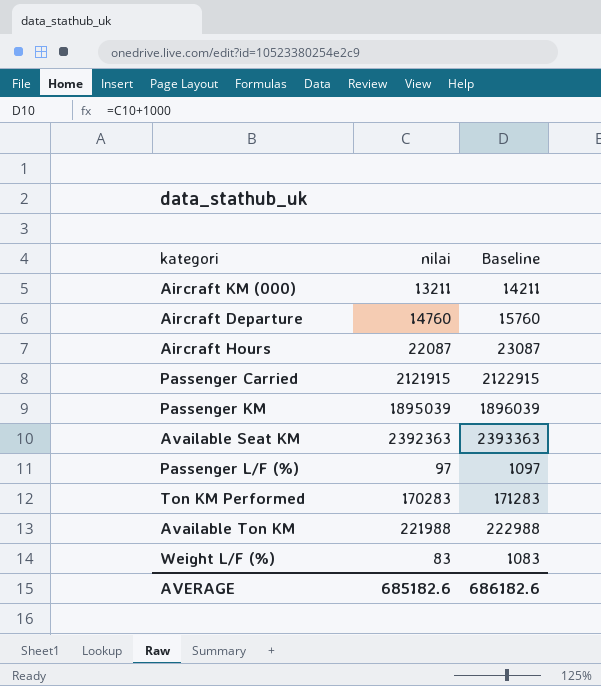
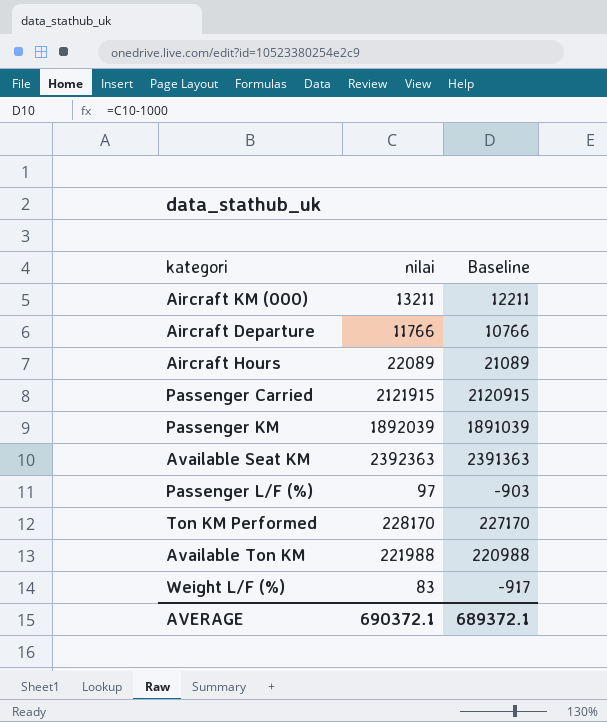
column Baseline | formula: [nilai] + 1000 -> [nilai] - 1000
Aircraft Departure | nilai: 14760 -> 11766
Aircraft Hours | nilai: 22087 -> 22089
Passenger KM | nilai: 1895039 -> 1892039
Ton KM Performed | nilai: 170283 -> 228170
AVERAGE | nilai: 685182.6 -> 690372.1
AVERAGE | Baseline: 686182.6 -> 689372.1

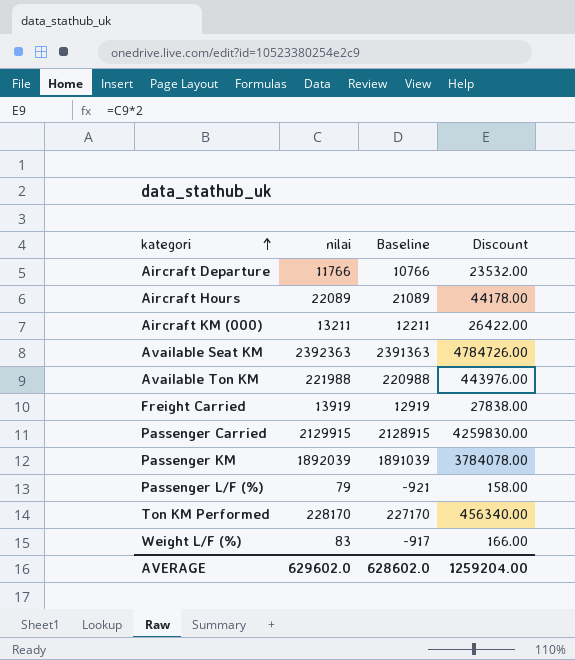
row order: none -> kategori ascending
column Discount | formula: none -> [nilai] * 2
row Freight Carried: none -> 13919 | 12919 | 27838.00
Passenger Carried | nilai: 2121915 -> 2129915
Passenger Carried | Baseline: 2120915 -> 2128915
Passenger L/F (%) | nilai: 97 -> 79
Passenger L/F (%) | Baseline: -903 -> -921
AVERAGE | nilai: 690372.1 -> 629602.0
AVERAGE | Baseline: 689372.1 -> 628602.0

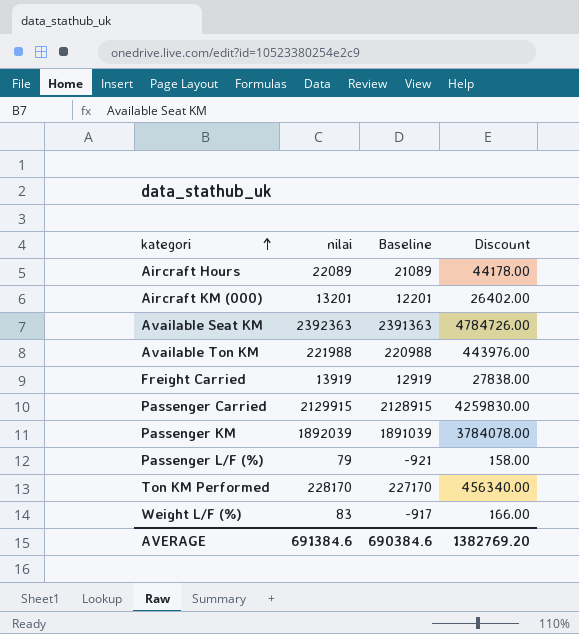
row Aircraft Departure: 11766 | 10766 | 23532.00 -> none
Aircraft KM (000) | nilai: 13211 -> 13201
Aircraft KM (000) | Baseline: 12211 -> 12201
Aircraft KM (000) | Discount: 26422.00 -> 26402.00
AVERAGE | nilai: 629602.0 -> 691384.6
AVERAGE | Baseline: 628602.0 -> 690384.6
AVERAGE | Discount: 1259204.00 -> 1382769.20

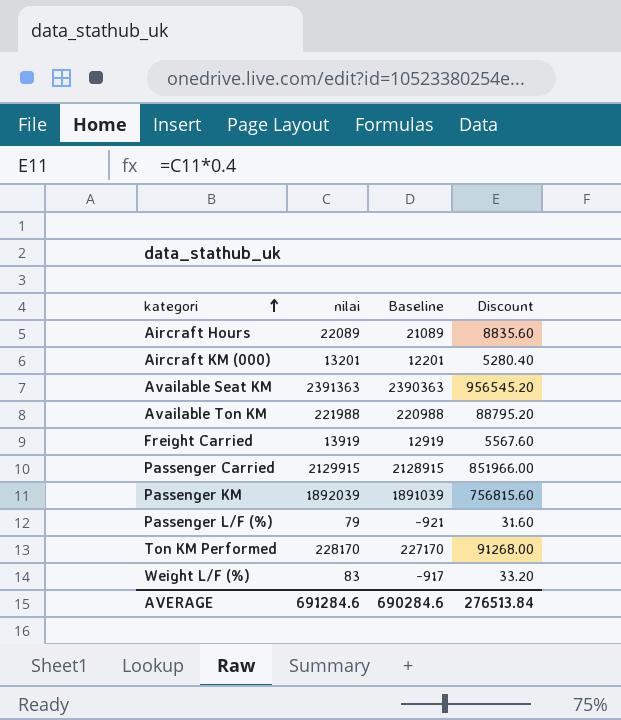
column Discount | formula: [nilai] * 2 -> [nilai] * 0.4
Available Seat KM | nilai: 2392363 -> 2391363
Available Seat KM | Baseline: 2391363 -> 2390363
AVERAGE | nilai: 691384.6 -> 691284.6
AVERAGE | Baseline: 690384.6 -> 690284.6
AVERAGE | Discount: 1382769.20 -> 276513.84

